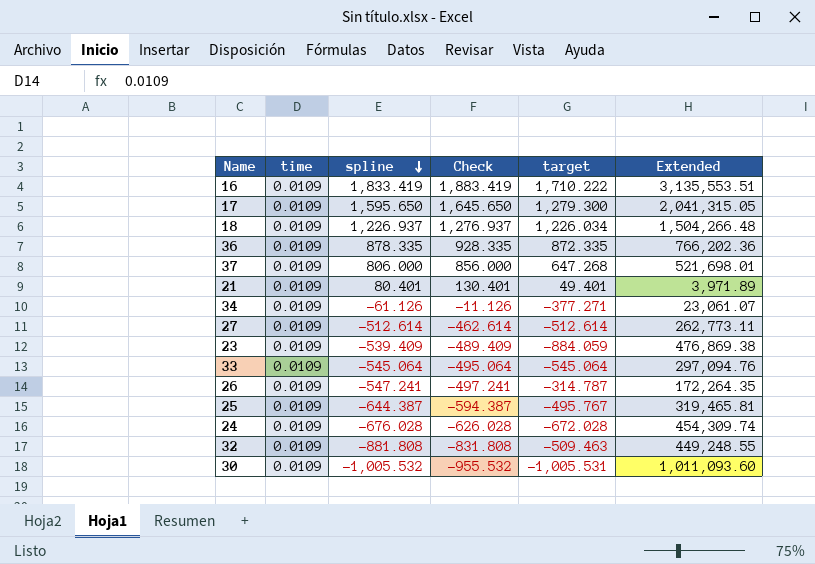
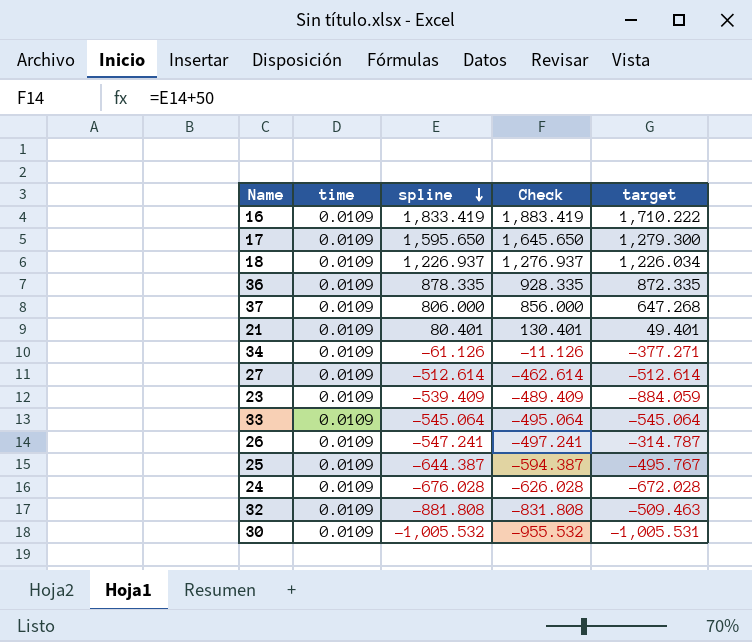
column Extended | formula: [spline] * [target] -> none

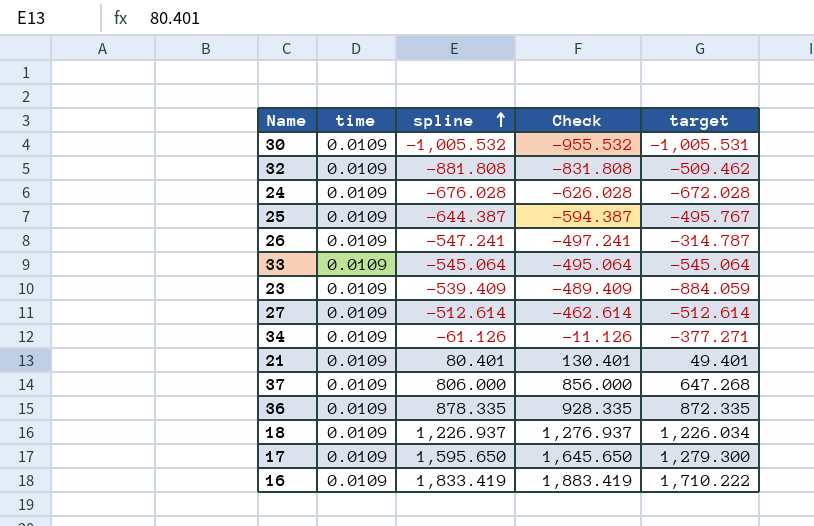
row order: spline descending -> spline ascending
32 | target: -509.463 -> -509.462

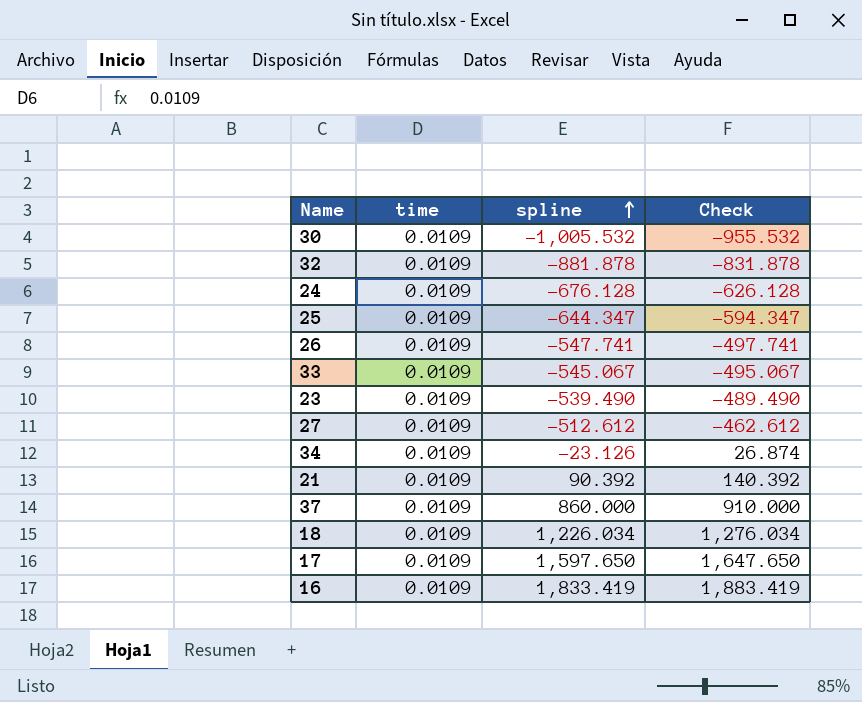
column target | position: 5 -> none
row 36: 0.0109 | 878.335 | 928.335 | 872.335 -> none
32 | spline: -881.808 -> -881.878
32 | Check: -831.808 -> -831.878
24 | spline: -676.028 -> -676.128
24 | Check: -626.028 -> -626.128
25 | spline: -644.387 -> -644.347
25 | Check: -594.387 -> -594.347
26 | spline: -547.241 -> -547.741
26 | Check: -497.241 -> -497.741
33 | spline: -545.064 -> -545.067
33 | Check: -495.064 -> -495.067
23 | spline: -539.409 -> -539.490
23 | Check: -489.409 -> -489.490
27 | spline: -512.614 -> -512.612
27 | Check: -462.614 -> -462.612
34 | spline: -61.126 -> -23.126
34 | Check: -11.126 -> 26.874
21 | spline: 80.401 -> 90.392
21 | Check: 130.401 -> 140.392
37 | spline: 806.000 -> 860.000
37 | Check: 856.000 -> 910.000
18 | spline: 1,226.937 -> 1,226.034
18 | Check: 1,276.937 -> 1,276.034
17 | spline: 1,595.650 -> 1,597.650
17 | Check: 1,645.650 -> 1,647.650

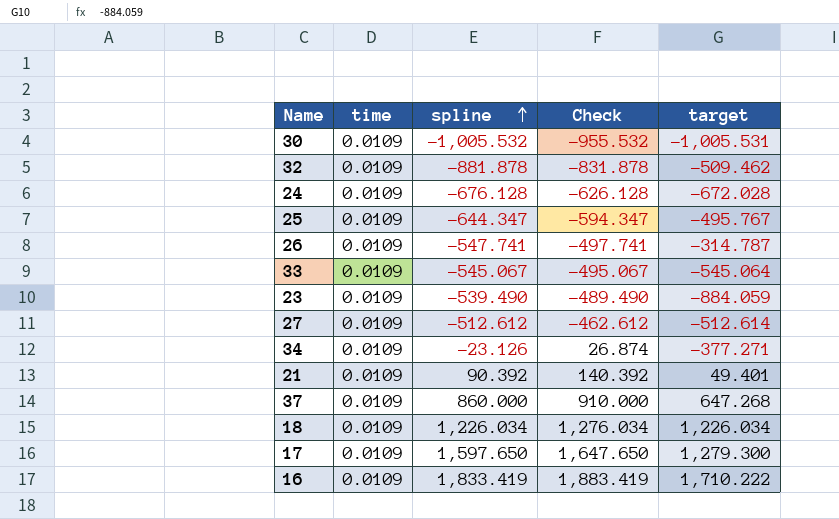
column target | position: none -> 5

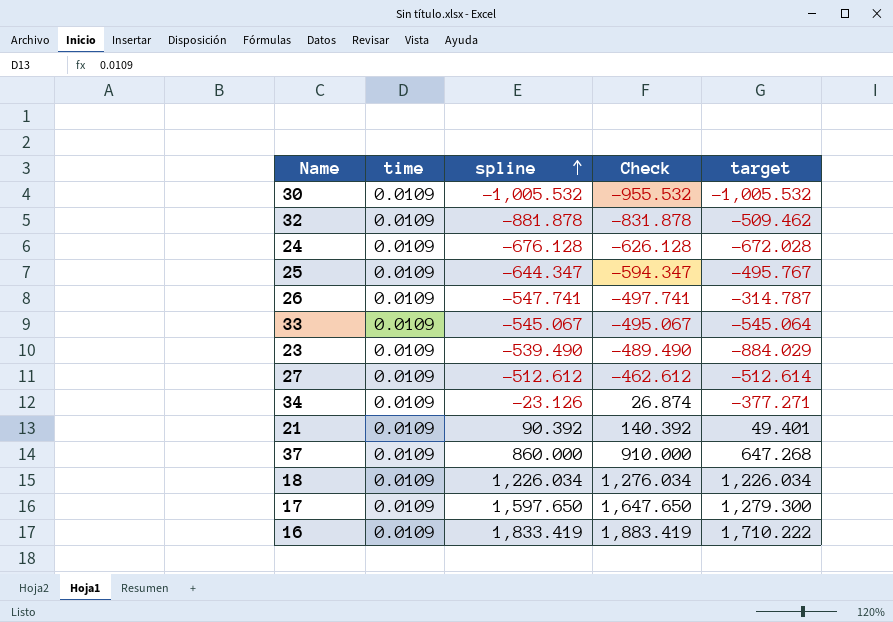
30 | target: -1,005.531 -> -1,005.532
23 | target: -884.059 -> -884.029

